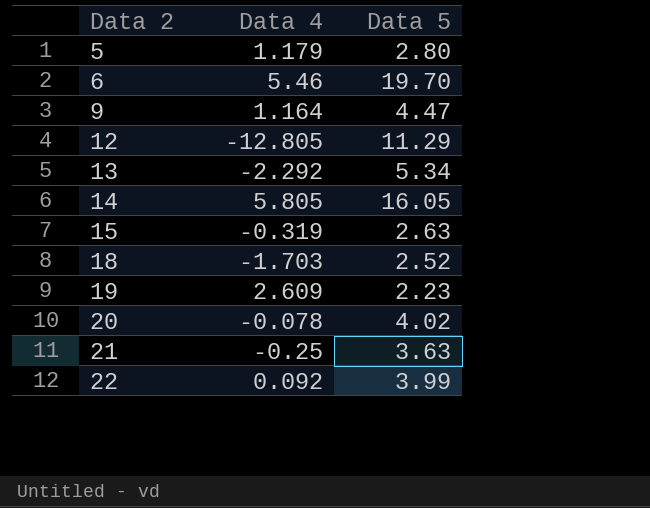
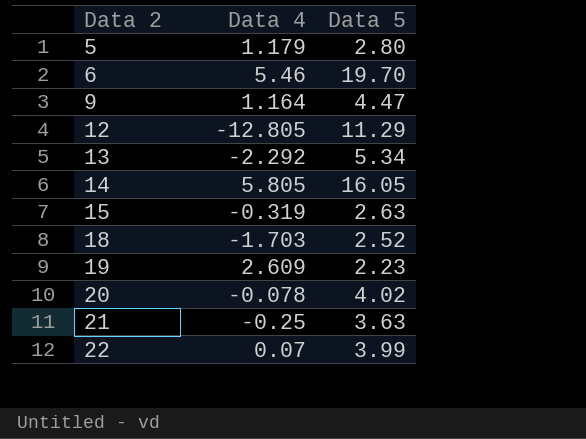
22 | Data 4: 0.092 -> 0.07

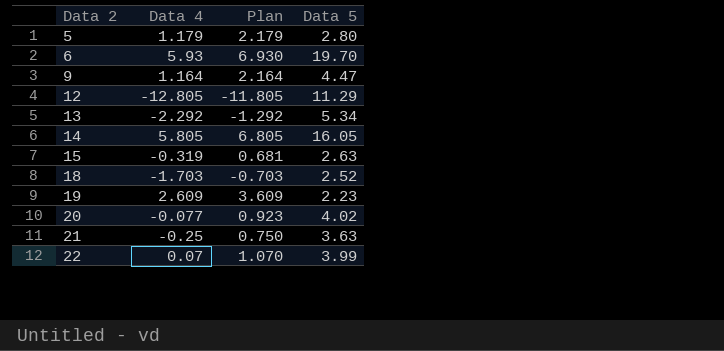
column Plan | formula: none -> [Data 4] + 1
6 | Data 4: 5.46 -> 5.93
20 | Data 4: -0.078 -> -0.077

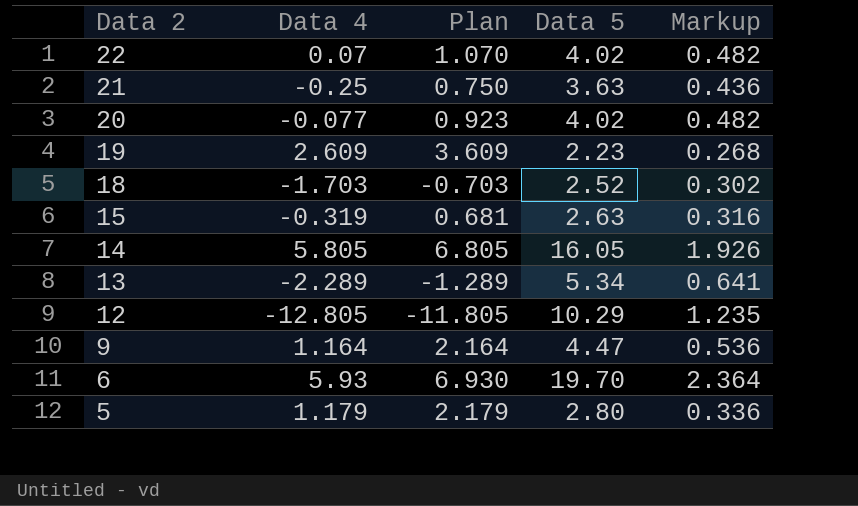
row order: Data 2 ascending -> Data 2 descending
column Markup | formula: none -> [Data 5] * 0.12
22 | Data 5: 3.99 -> 4.02
13 | Data 4: -2.292 -> -2.289
13 | Plan: -1.292 -> -1.289
12 | Data 5: 11.29 -> 10.29

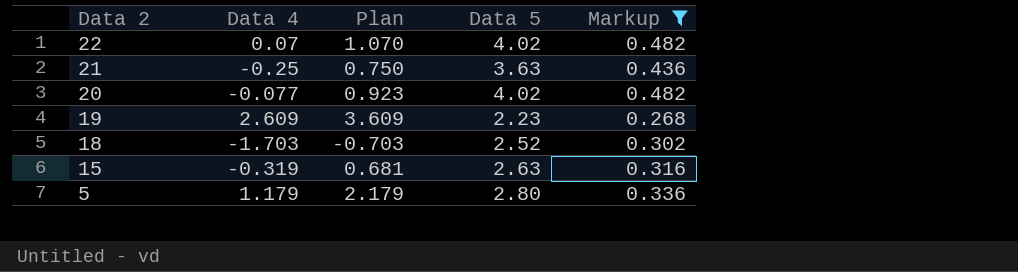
filter: none -> Markup <= 0.482

